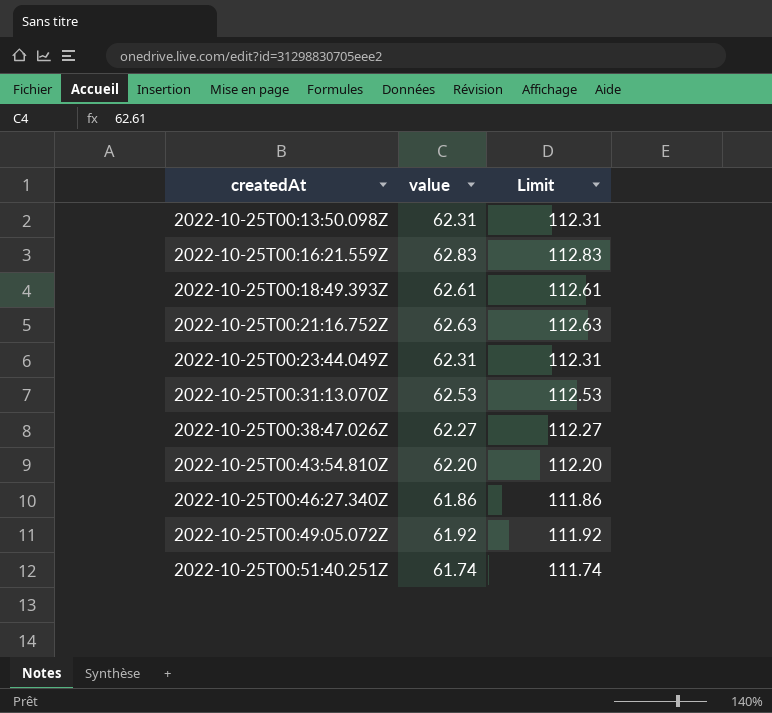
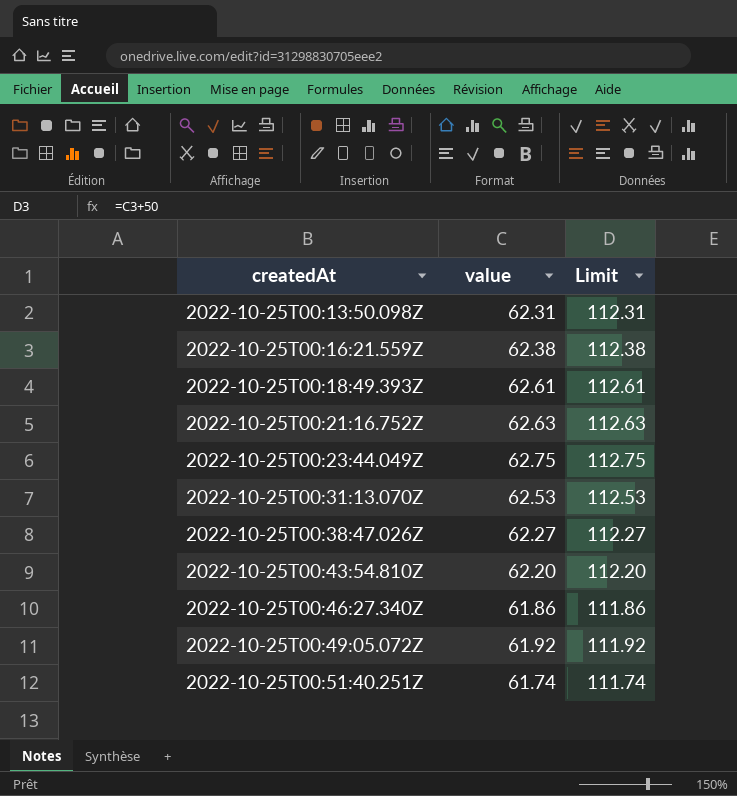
2022-10-25T00:16:21.559Z | value: 62.83 -> 62.38
2022-10-25T00:16:21.559Z | Limit: 112.83 -> 112.38
2022-10-25T00:23:44.049Z | value: 62.31 -> 62.75
2022-10-25T00:23:44.049Z | Limit: 112.31 -> 112.75

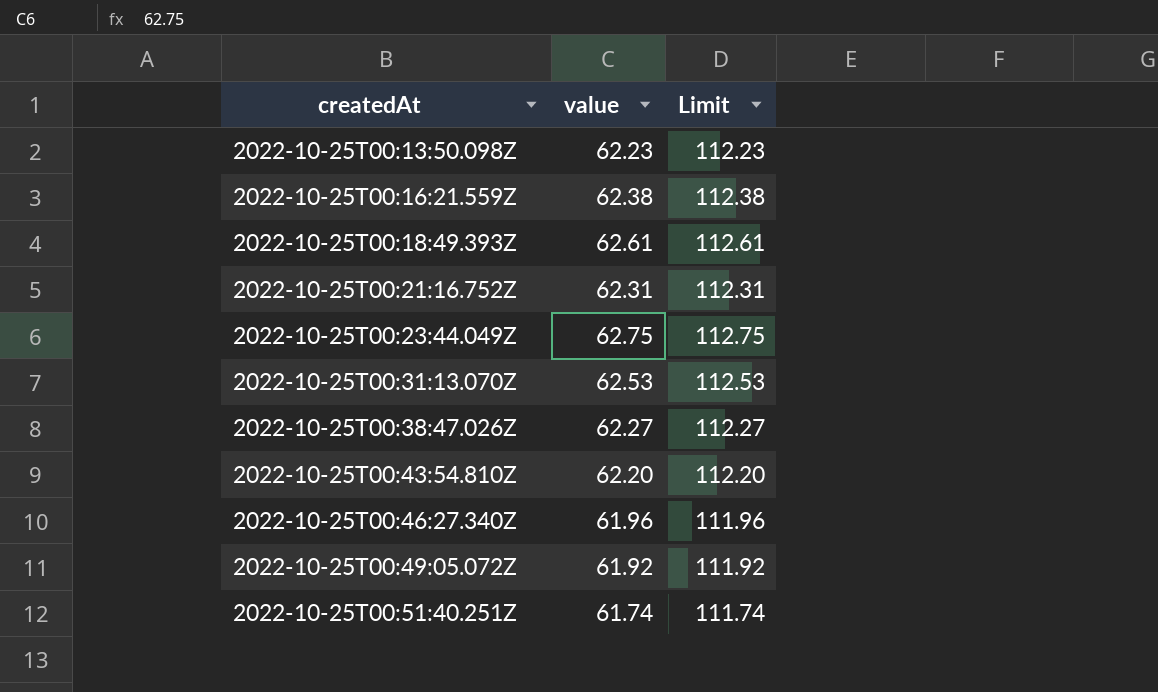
2022-10-25T00:13:50.098Z | value: 62.31 -> 62.23
2022-10-25T00:13:50.098Z | Limit: 112.31 -> 112.23
2022-10-25T00:21:16.752Z | value: 62.63 -> 62.31
2022-10-25T00:21:16.752Z | Limit: 112.63 -> 112.31
2022-10-25T00:46:27.340Z | value: 61.86 -> 61.96
2022-10-25T00:46:27.340Z | Limit: 111.86 -> 111.96

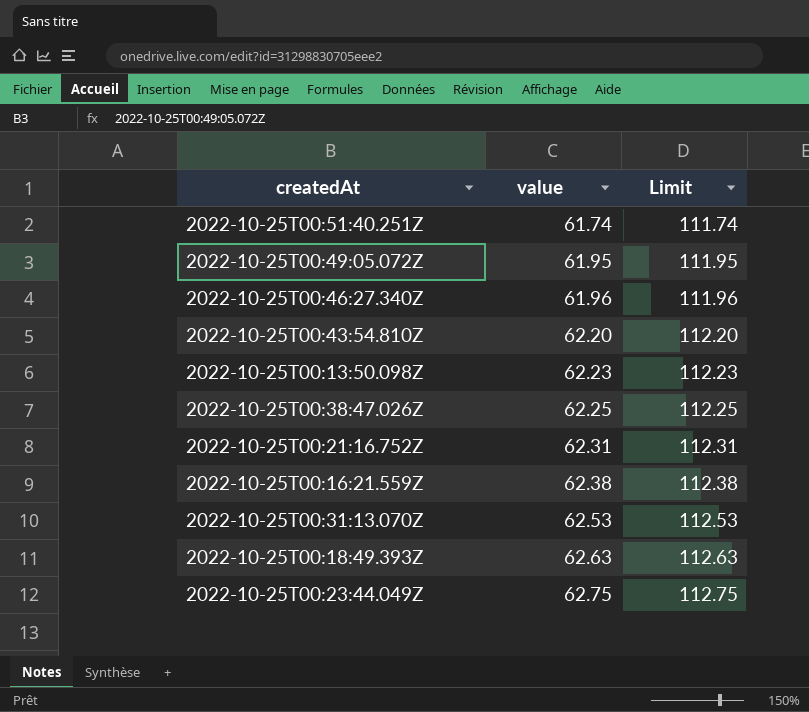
row order: createdAt ascending -> value ascending
2022-10-25T00:49:05.072Z | value: 61.92 -> 61.95
2022-10-25T00:49:05.072Z | Limit: 111.92 -> 111.95
2022-10-25T00:38:47.026Z | value: 62.27 -> 62.25
2022-10-25T00:38:47.026Z | Limit: 112.27 -> 112.25
2022-10-25T00:18:49.393Z | value: 62.61 -> 62.63
2022-10-25T00:18:49.393Z | Limit: 112.61 -> 112.63

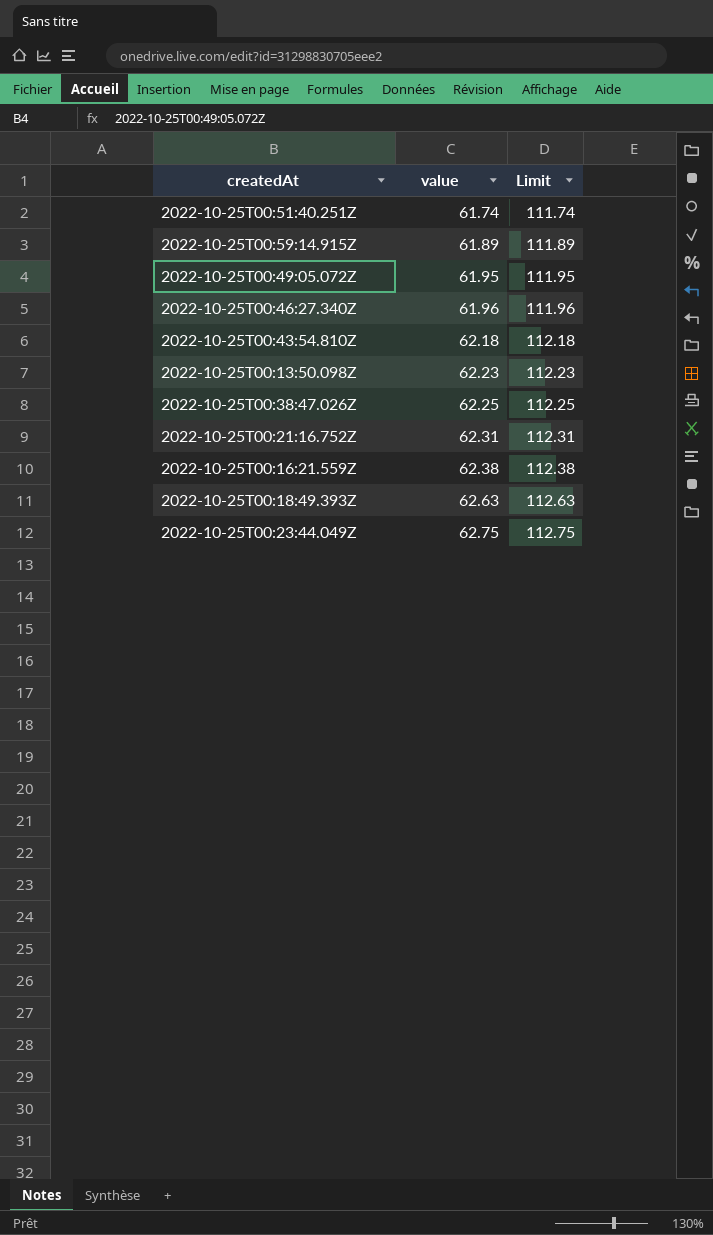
row 2022-10-25T00:31:13.070Z: 62.53 | 112.53 -> none
row 2022-10-25T00:59:14.915Z: none -> 61.89 | 111.89
2022-10-25T00:43:54.810Z | value: 62.20 -> 62.18
2022-10-25T00:43:54.810Z | Limit: 112.20 -> 112.18

